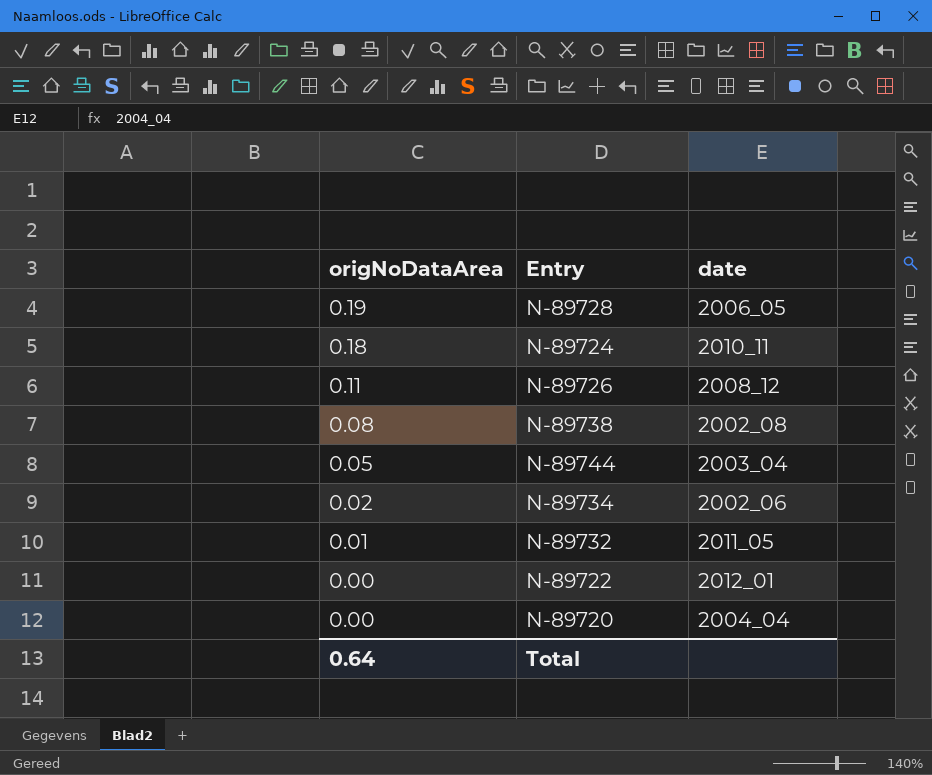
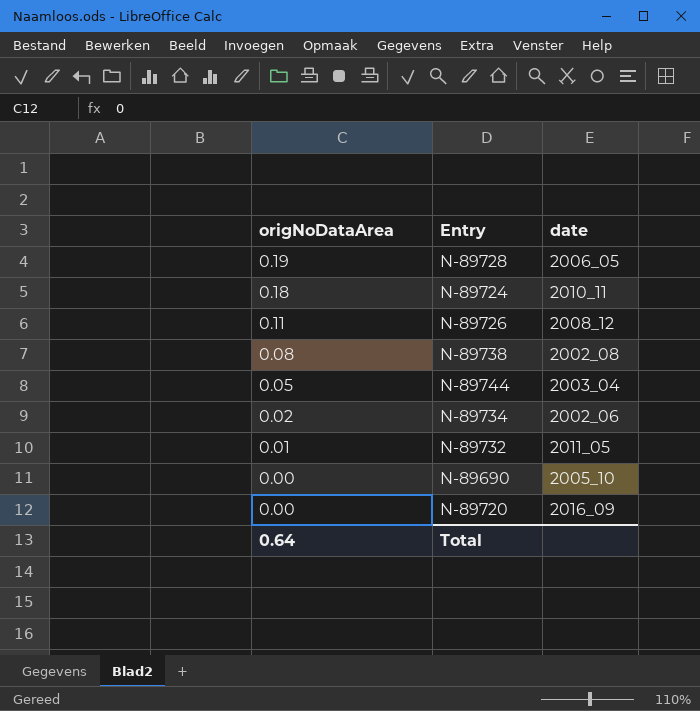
row N-89722: 0.00 | 2012_01 -> none
row N-89690: none -> 0.00 | 2005_10
N-89720 | date: 2004_04 -> 2016_09

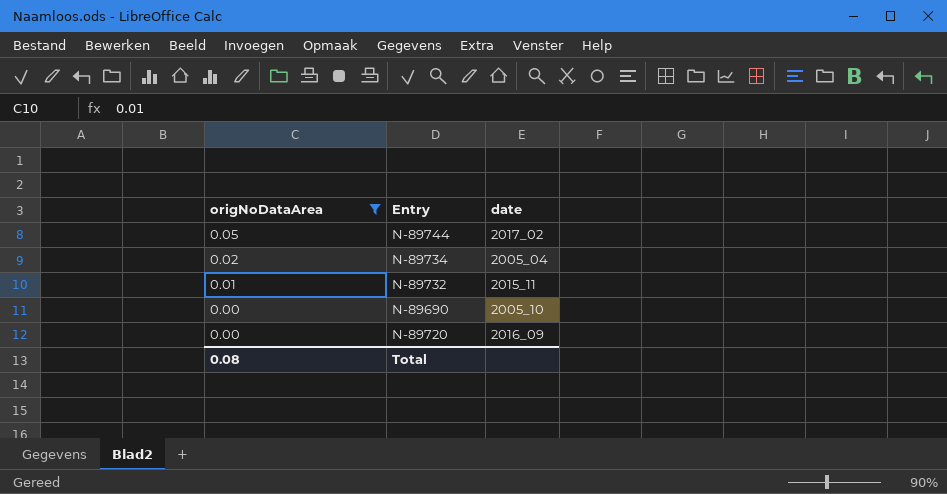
filter: none -> origNoDataArea <= 0.05
N-89744 | date: 2003_04 -> 2017_02
N-89734 | date: 2002_06 -> 2005_04
N-89732 | date: 2011_05 -> 2015_11
Total | origNoDataArea: 0.64 -> 0.08

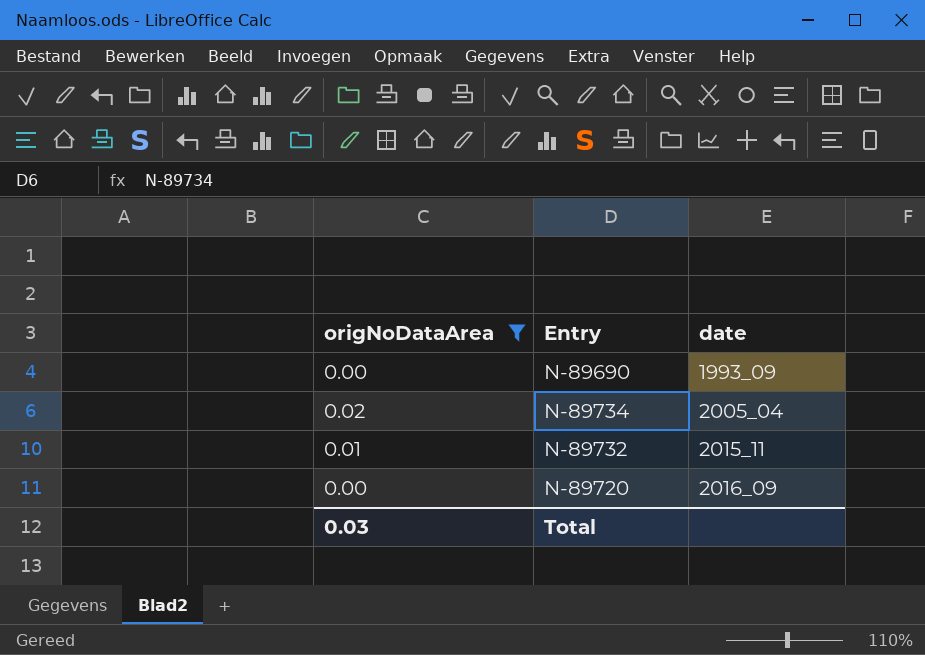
row order: origNoDataArea descending -> date ascending
row N-89744: 0.05 | 2017_02 -> none
N-89690 | date: 2005_10 -> 1993_09
Total | origNoDataArea: 0.08 -> 0.03

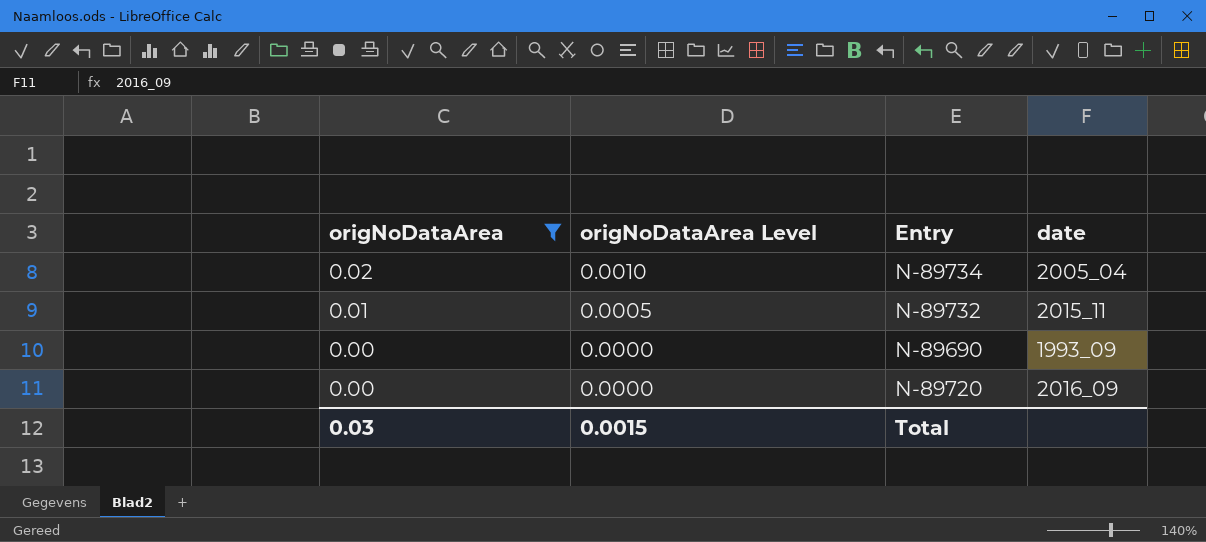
row order: date ascending -> origNoDataArea descending
column origNoDataArea Level | formula: none -> [origNoDataArea] * 0.05

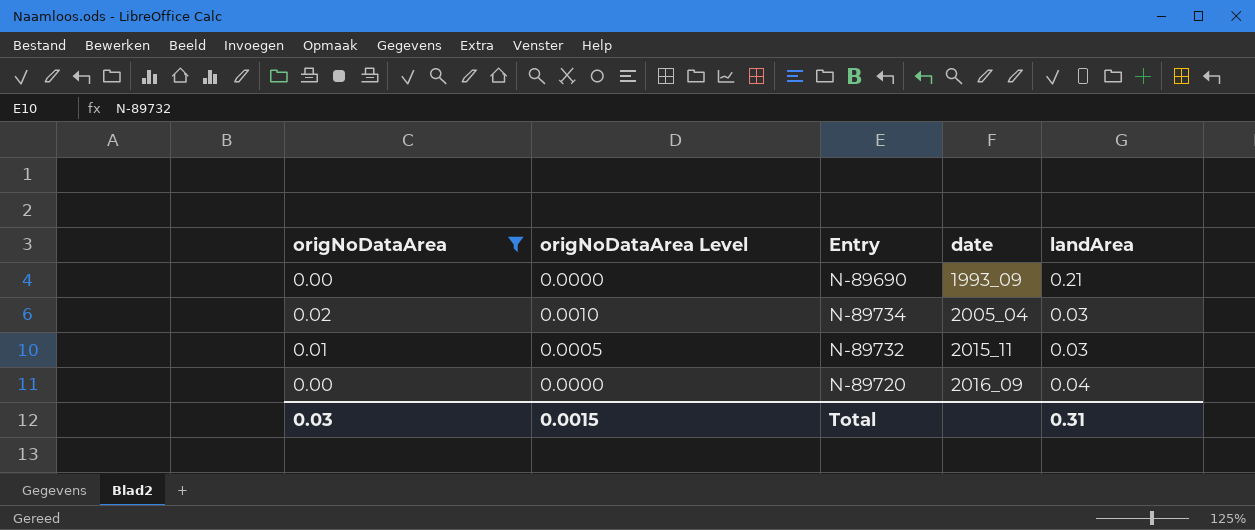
row order: origNoDataArea descending -> date ascending
column landArea | position: none -> 5

